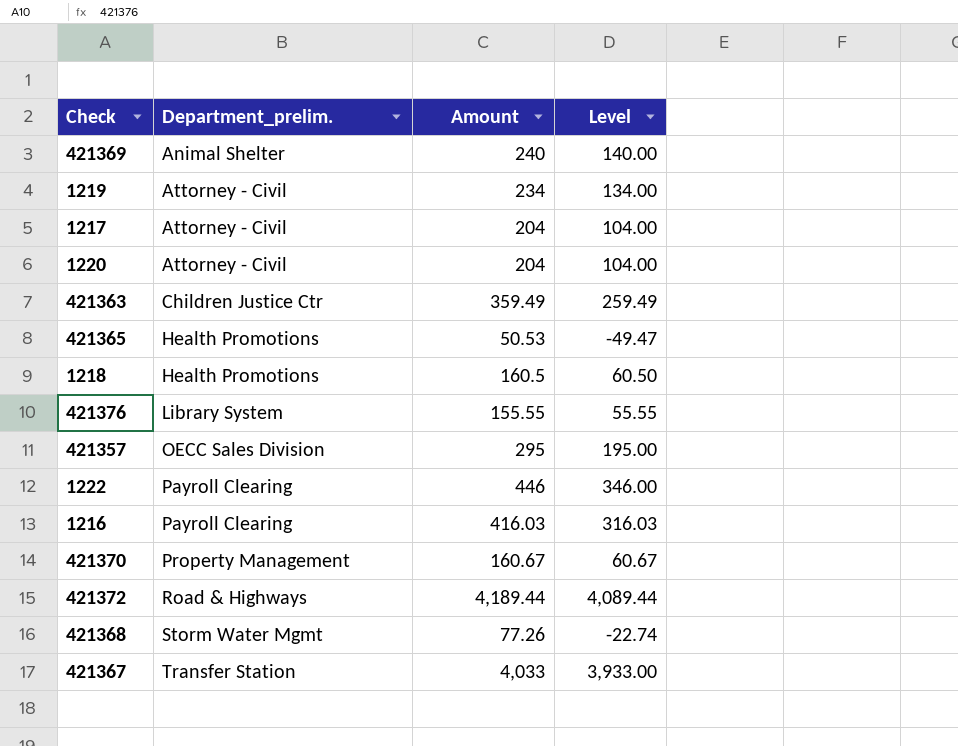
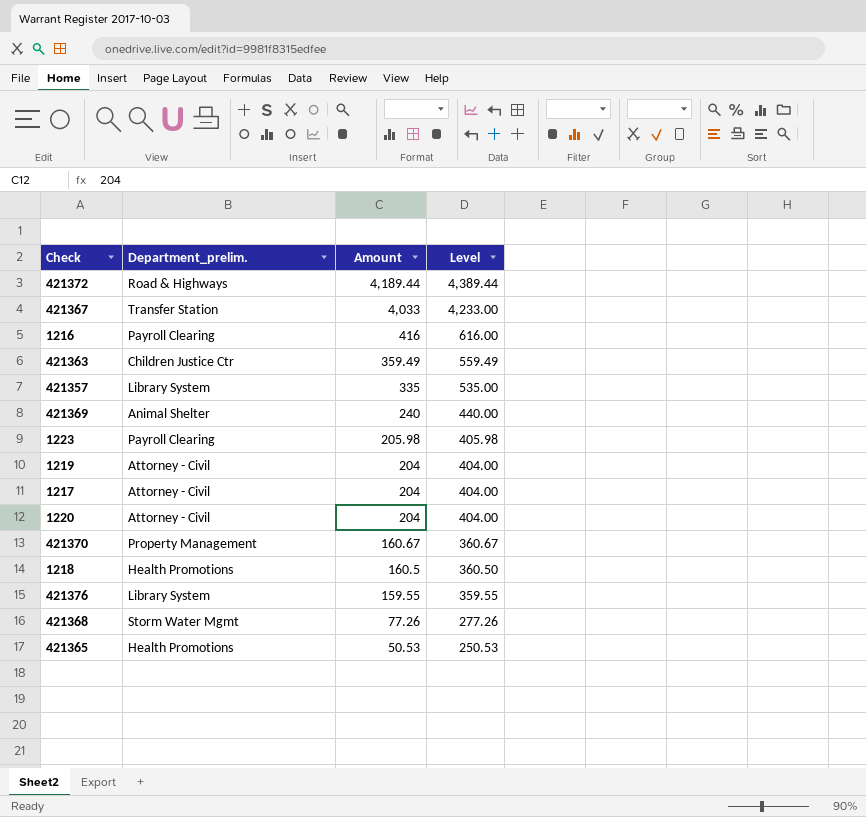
row order: Department_prelim. ascending -> Amount descending
column Level | formula: [Amount] - 100 -> [Amount] + 200
row 1222: Payroll Clearing | 446 | 346.00 -> none
1216 | Amount: 416.03 -> 416
421357 | Department_prelim.: OECC Sales Division -> Library System
421357 | Amount: 295 -> 335
row 1223: none -> Payroll Clearing | 205.98 | 405.98
1219 | Amount: 234 -> 204
421376 | Amount: 155.55 -> 159.55

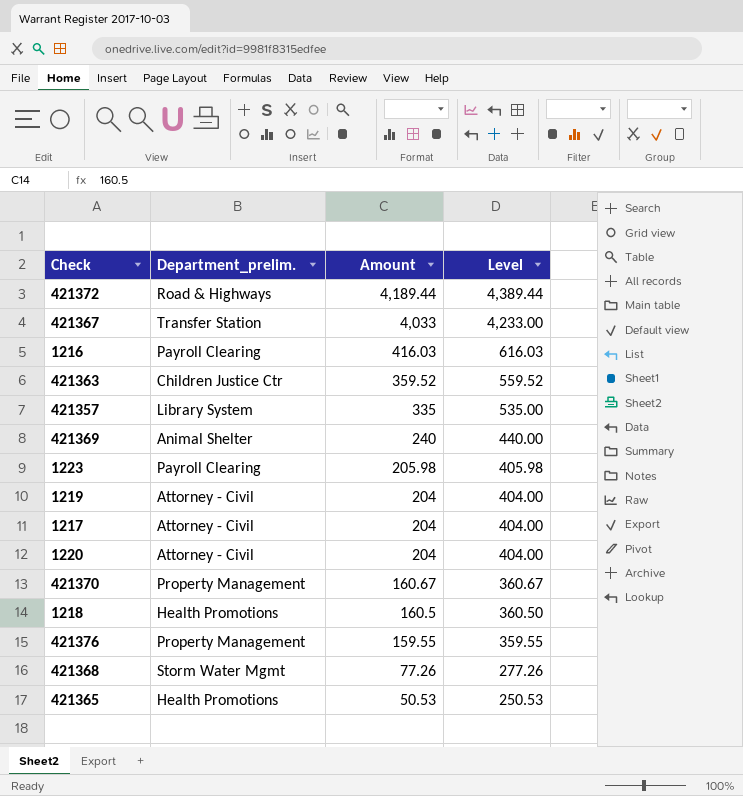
1216 | Amount: 416 -> 416.03
1216 | Level: 616.00 -> 616.03
421363 | Amount: 359.49 -> 359.52
421363 | Level: 559.49 -> 559.52
421376 | Department_prelim.: Library System -> Property Management

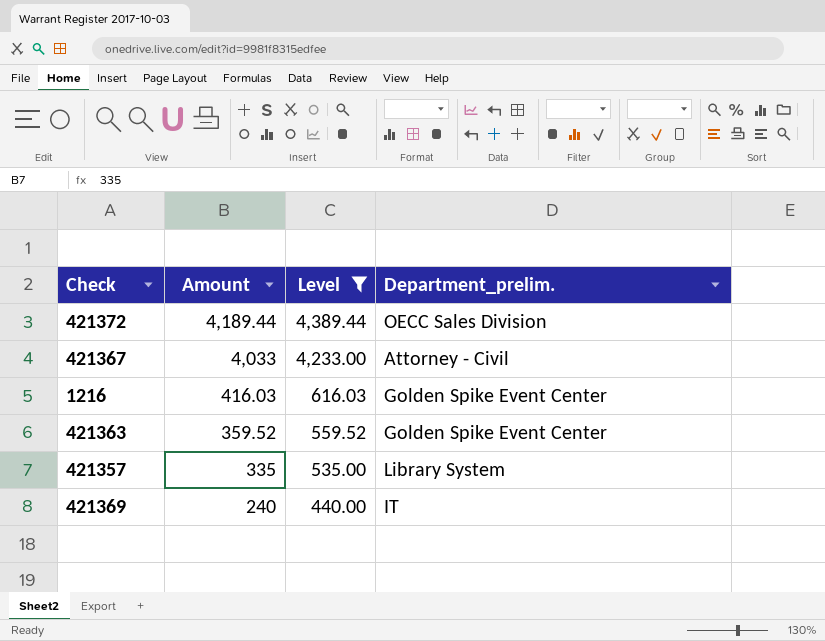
filter: none -> Level >= 440.00
column Department_prelim. | position: 2 -> 4
421372 | Department_prelim.: Road & Highways -> OECC Sales Division
421367 | Department_prelim.: Transfer Station -> Attorney - Civil
1216 | Department_prelim.: Payroll Clearing -> Golden Spike Event Center
421363 | Department_prelim.: Children Justice Ctr -> Golden Spike Event Center
421369 | Department_prelim.: Animal Shelter -> IT

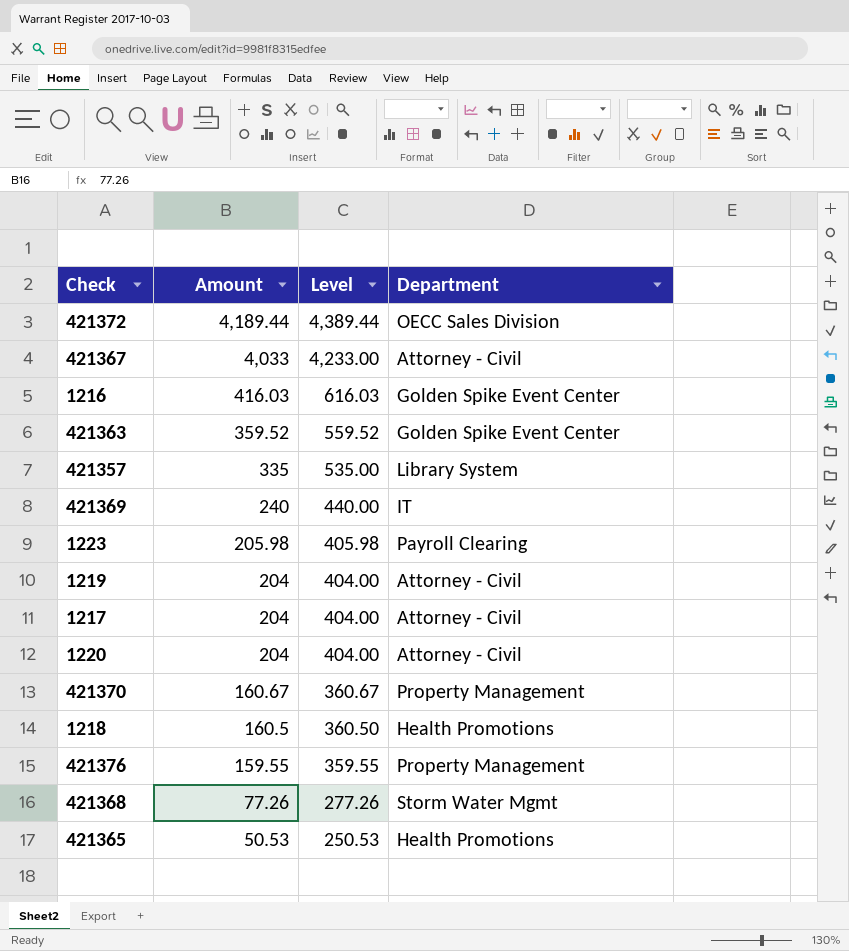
filter: Level >= 440.00 -> none
column name: Department_prelim. -> Department

